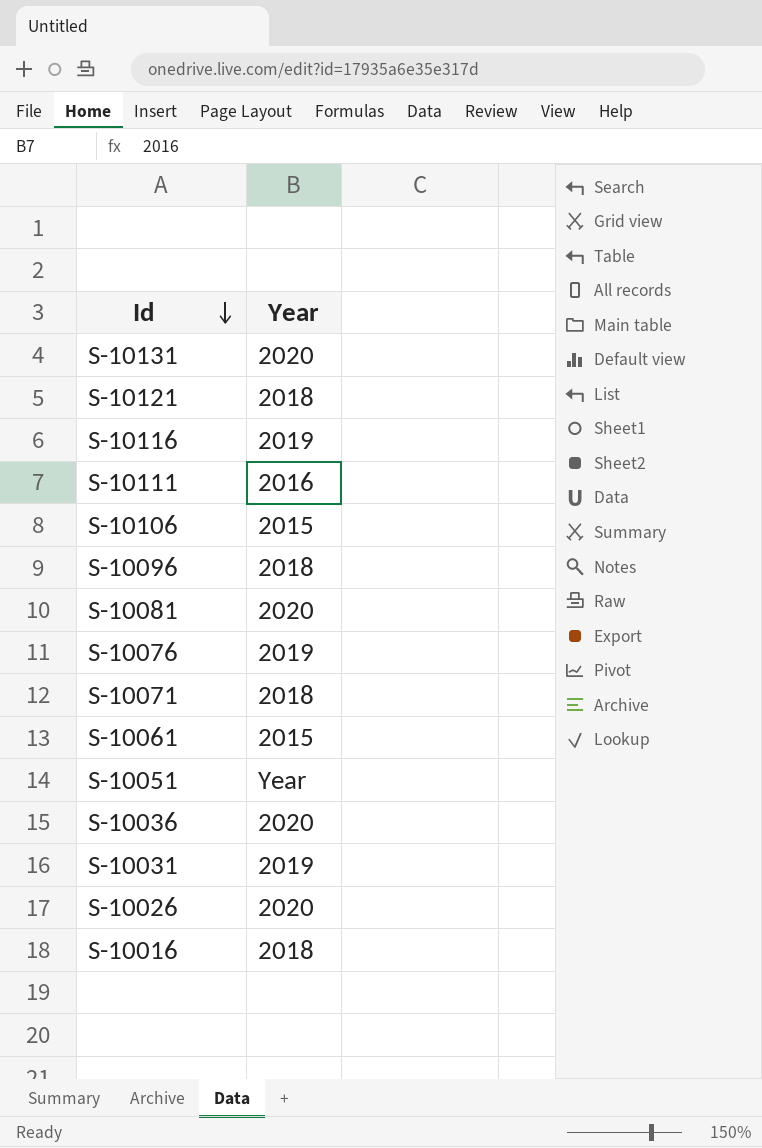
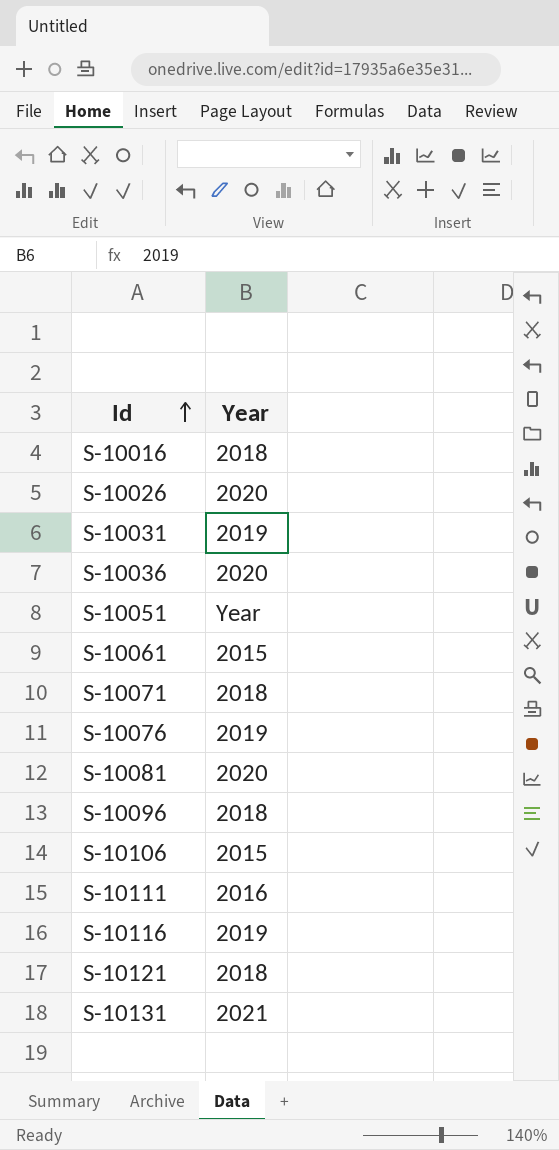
row order: Id descending -> Id ascending
S-10131 | Year: 2020 -> 2021

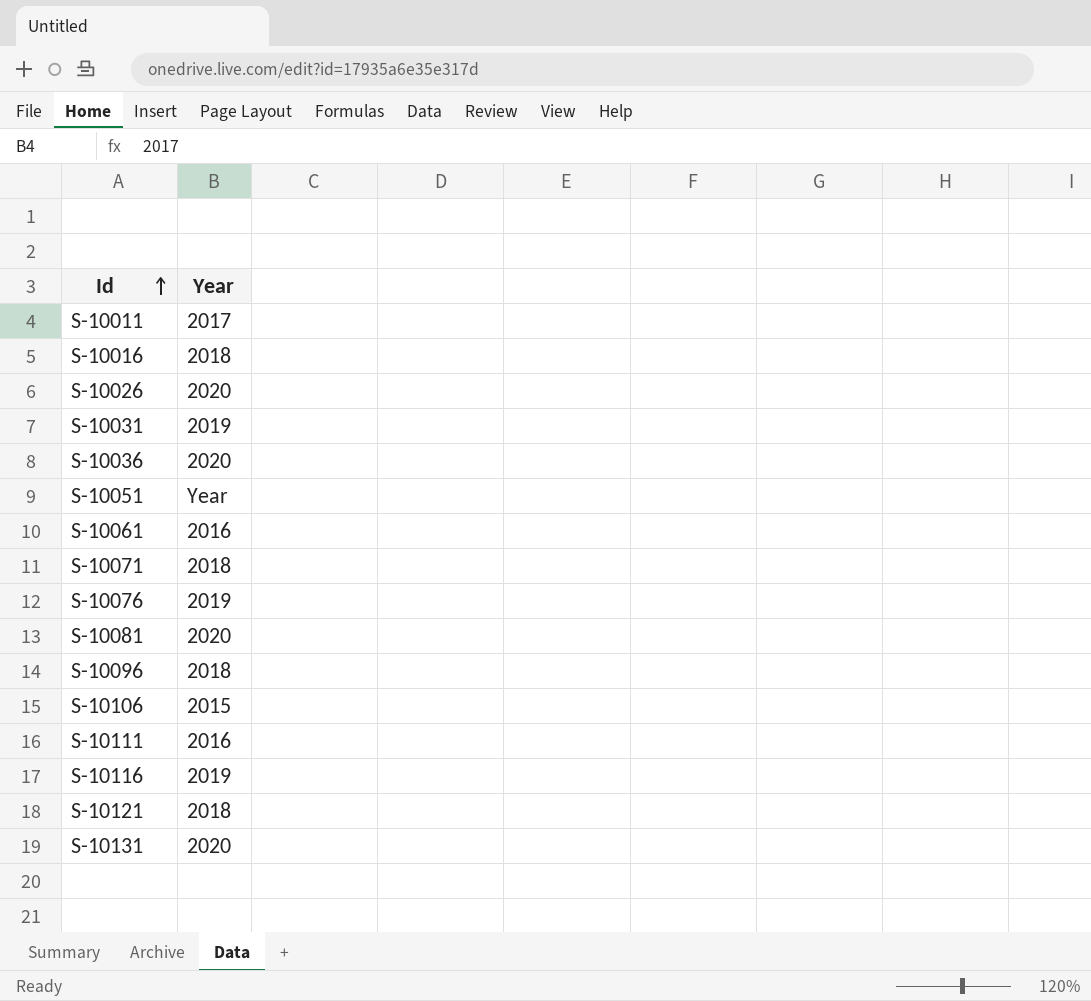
row S-10011: none -> 2017
S-10061 | Year: 2015 -> 2016
S-10131 | Year: 2021 -> 2020

